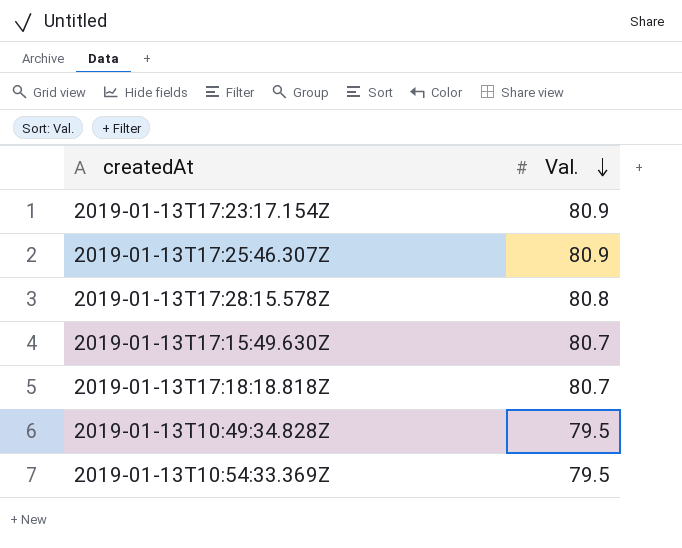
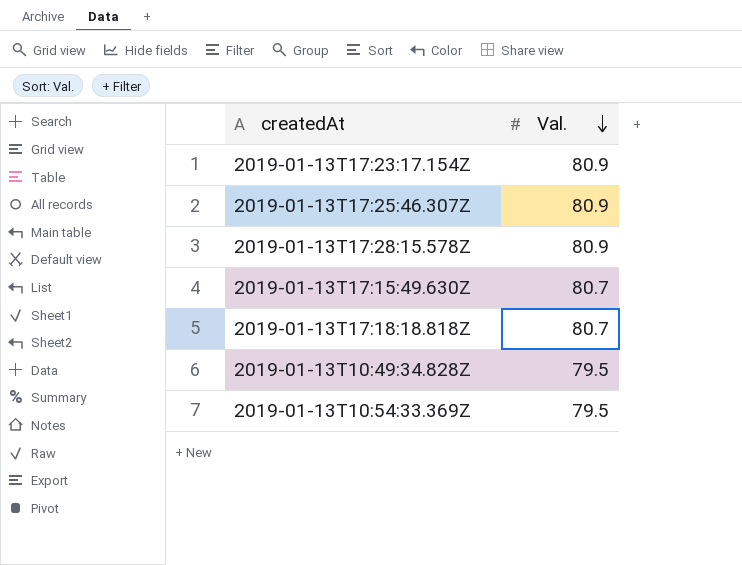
2019-01-13T17:28:15.578Z | Val.: 80.8 -> 80.9

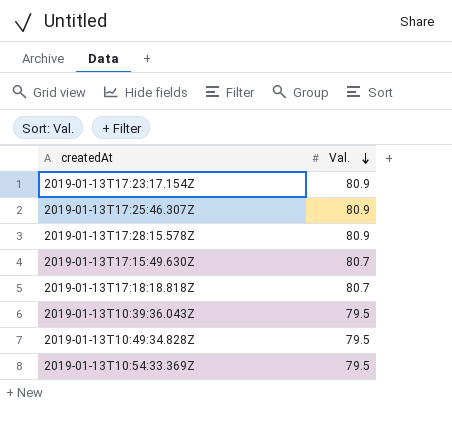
row 2019-01-13T10:39:36.043Z: none -> 79.5

